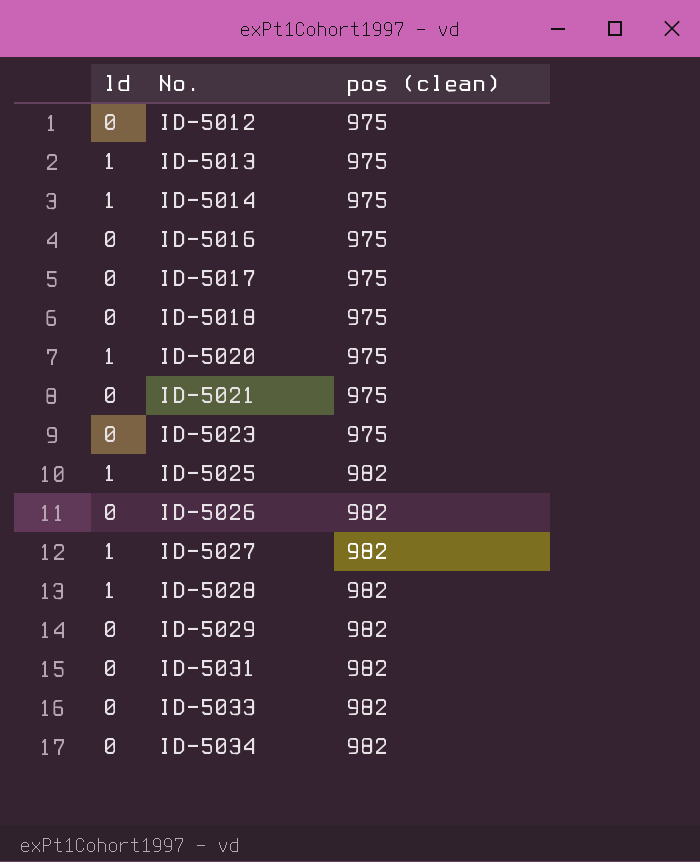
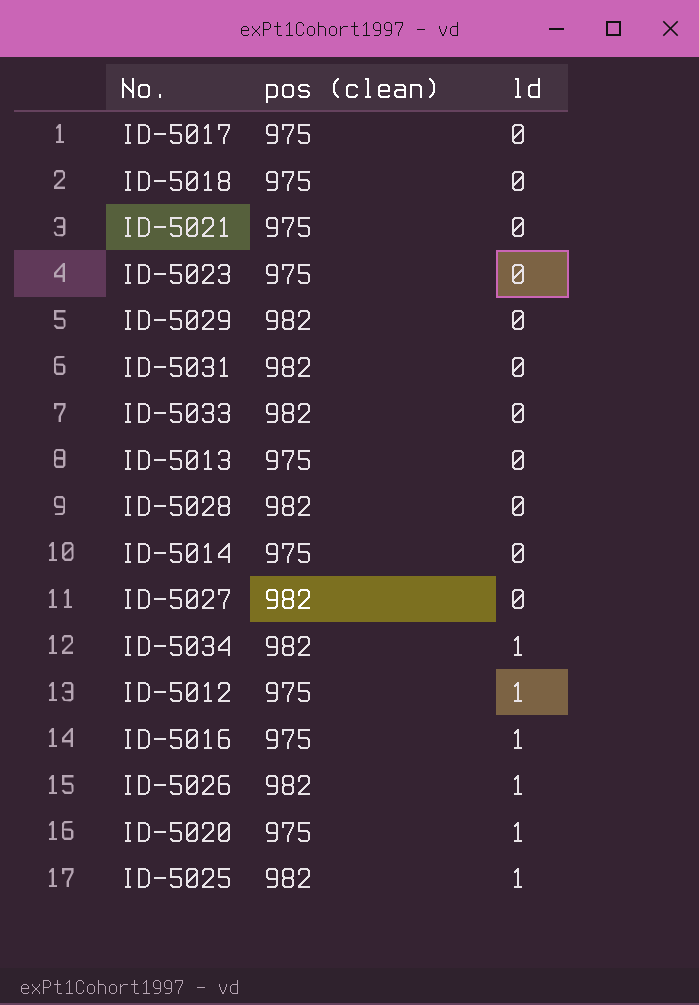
row order: No. ascending -> ld ascending
column ld | position: 1 -> 3
ID-5013 | ld: 1 -> 0
ID-5028 | ld: 1 -> 0
ID-5014 | ld: 1 -> 0
ID-5027 | ld: 1 -> 0
ID-5034 | ld: 0 -> 1
ID-5012 | ld: 0 -> 1
ID-5016 | ld: 0 -> 1
ID-5026 | ld: 0 -> 1

